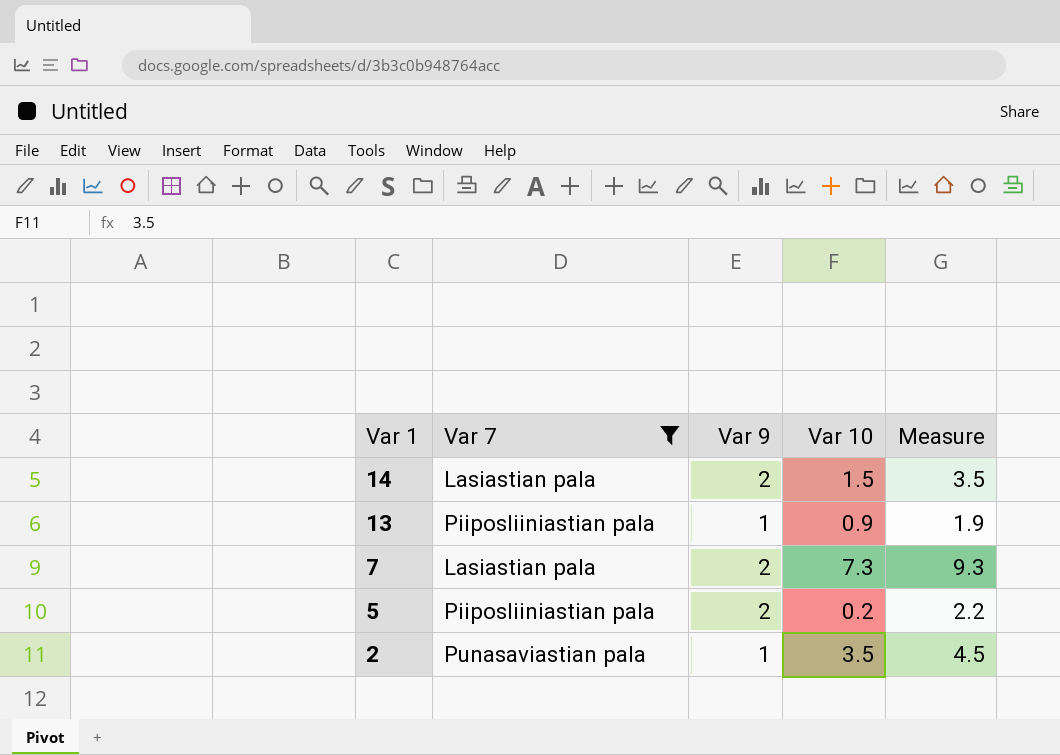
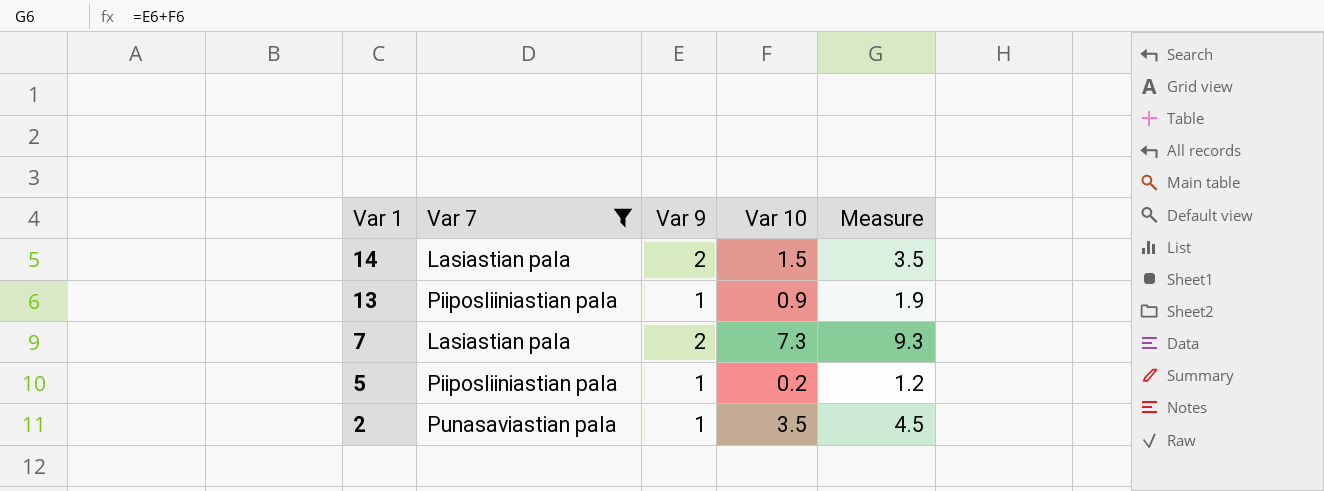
5 | Var 9: 2 -> 1
5 | Measure: 2.2 -> 1.2

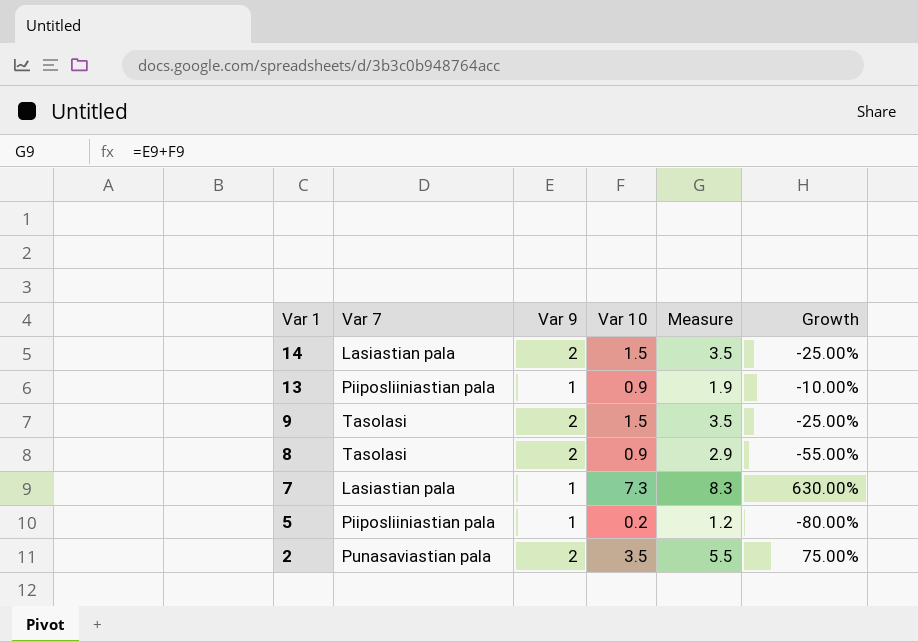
filter: Var 7 != Tasolasi -> none
column Growth | formula: none -> ([Var 10] - [Var 9]) / [Var 9]
7 | Var 9: 2 -> 1
7 | Measure: 9.3 -> 8.3
2 | Var 9: 1 -> 2
2 | Measure: 4.5 -> 5.5

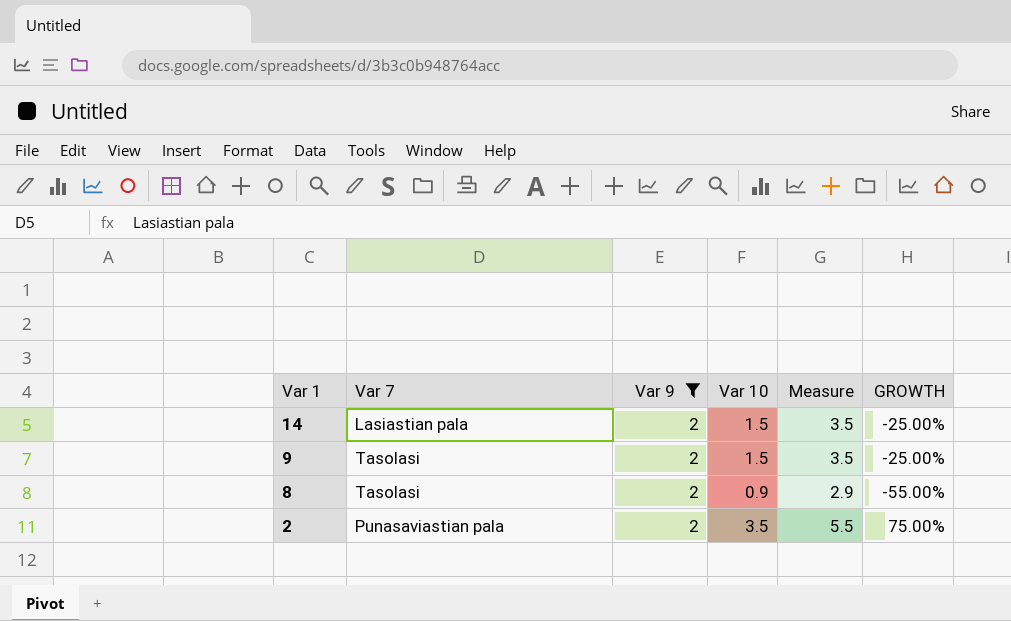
filter: none -> Var 9 = 2
column name: Growth -> GROWTH

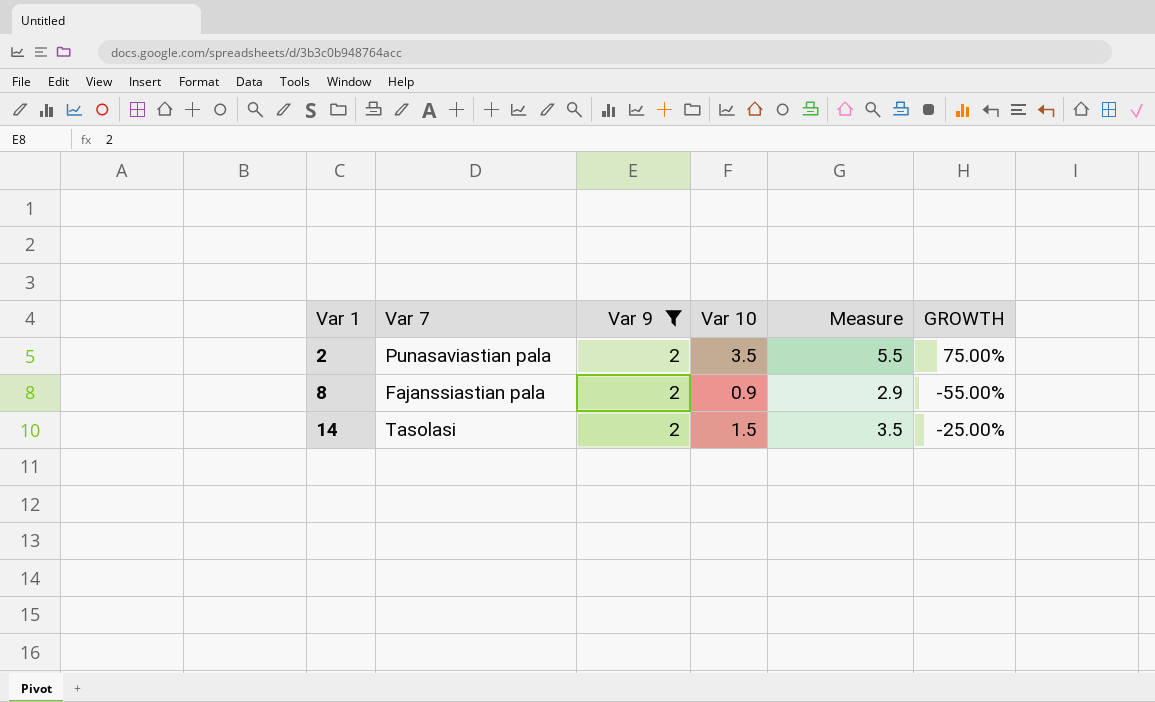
row order: Var 1 descending -> Var 1 ascending
row 9: Tasolasi | 2 | 1.5 | 3.5 | -25.00% -> none
8 | Var 7: Tasolasi -> Fajanssiastian pala
14 | Var 7: Lasiastian pala -> Tasolasi

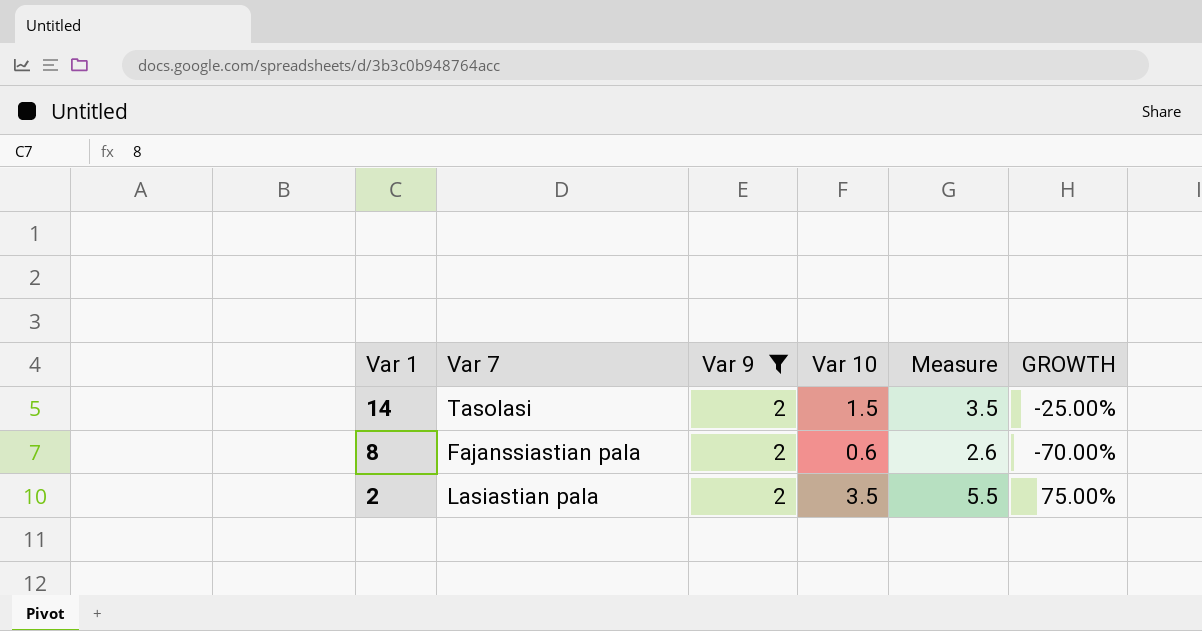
row order: Var 1 ascending -> Var 1 descending
8 | Var 10: 0.9 -> 0.6
8 | Measure: 2.9 -> 2.6
8 | GROWTH: -55.00% -> -70.00%
2 | Var 7: Punasaviastian pala -> Lasiastian pala

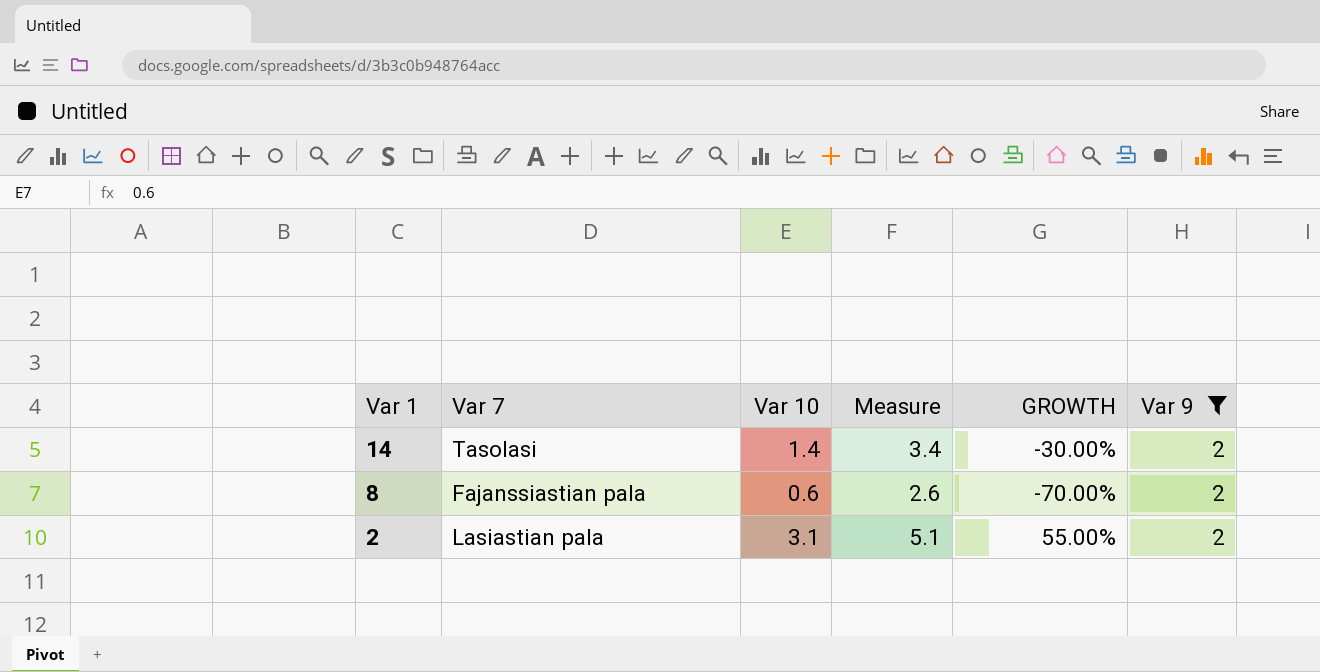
column Var 9 | position: 3 -> 6
14 | Var 10: 1.5 -> 1.4
14 | Measure: 3.5 -> 3.4
14 | GROWTH: -25.00% -> -30.00%
2 | Var 10: 3.5 -> 3.1
2 | Measure: 5.5 -> 5.1
2 | GROWTH: 75.00% -> 55.00%

